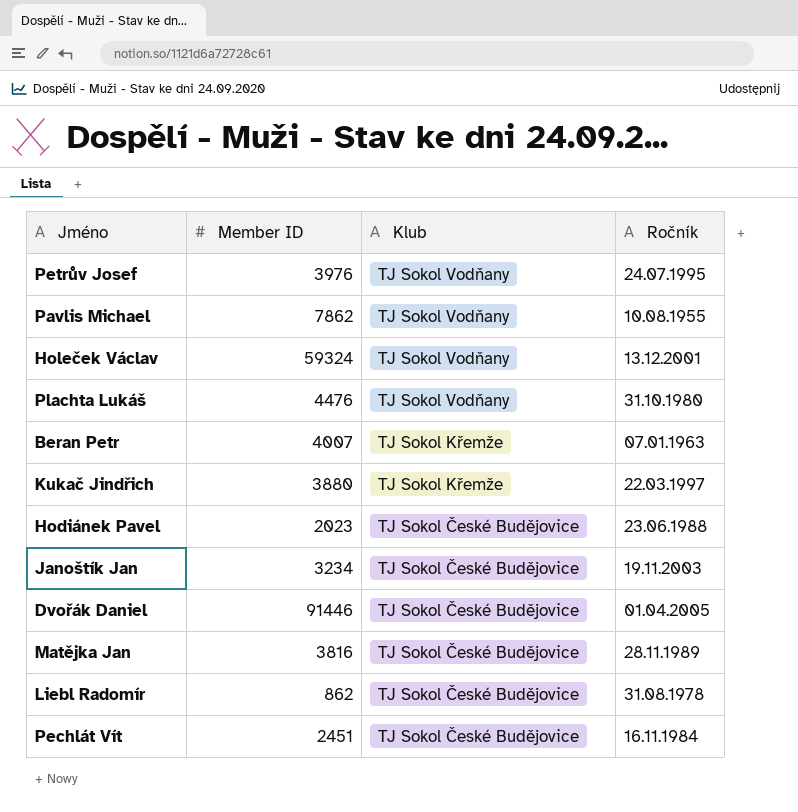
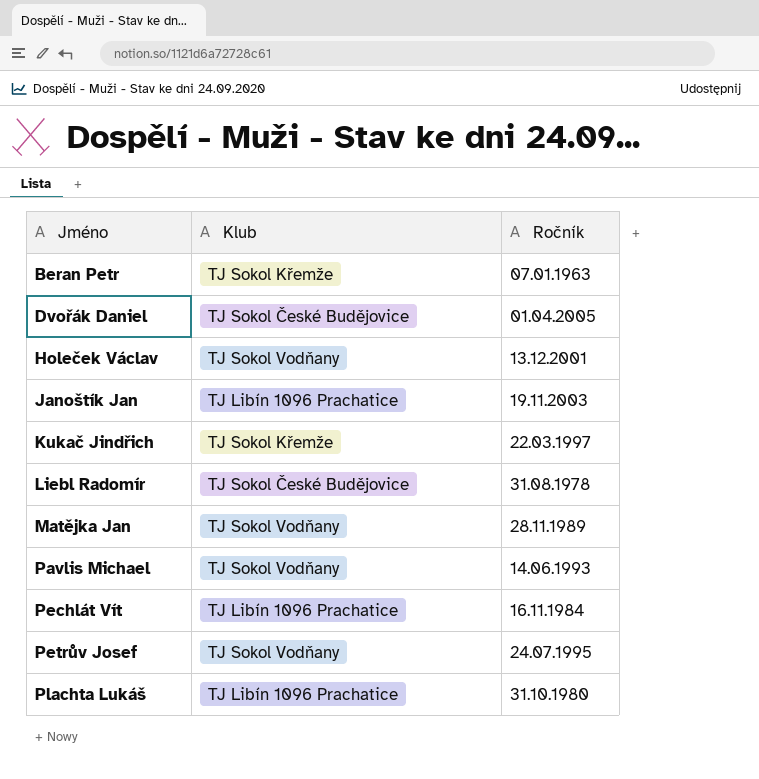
row order: Klub descending -> Jméno ascending
column Member ID | position: 2 -> none
row Hodiánek Pavel: 2023 | TJ Sokol České Budějovice | 23.06.1988 -> none
Janoštík Jan | Klub: TJ Sokol České Budějovice -> TJ Libín 1096 Prachatice
Matějka Jan | Klub: TJ Sokol České Budějovice -> TJ Sokol Vodňany
Pavlis Michael | Ročník: 10.08.1955 -> 14.06.1993
Pechlát Vít | Klub: TJ Sokol České Budějovice -> TJ Libín 1096 Prachatice
Plachta Lukáš | Klub: TJ Sokol Vodňany -> TJ Libín 1096 Prachatice

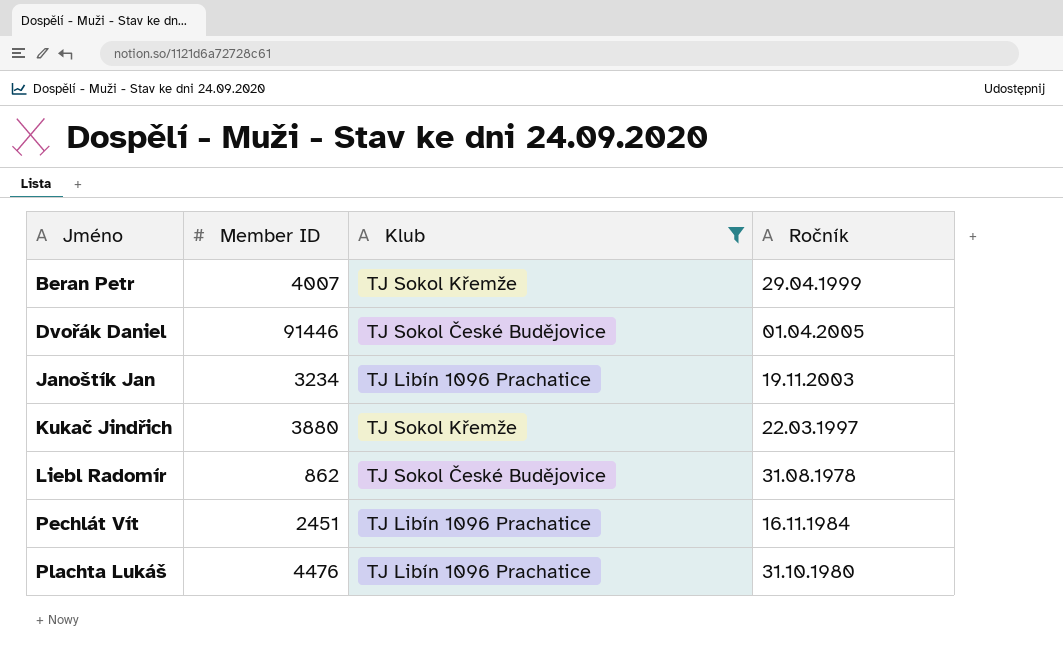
filter: none -> Klub != TJ Sokol Vodňany
column Member ID | position: none -> 2
Beran Petr | Ročník: 07.01.1963 -> 29.04.1999

